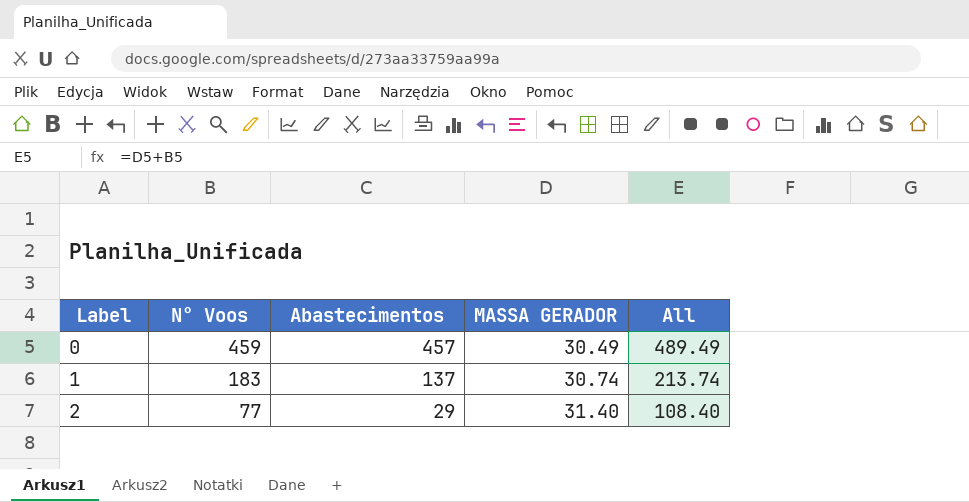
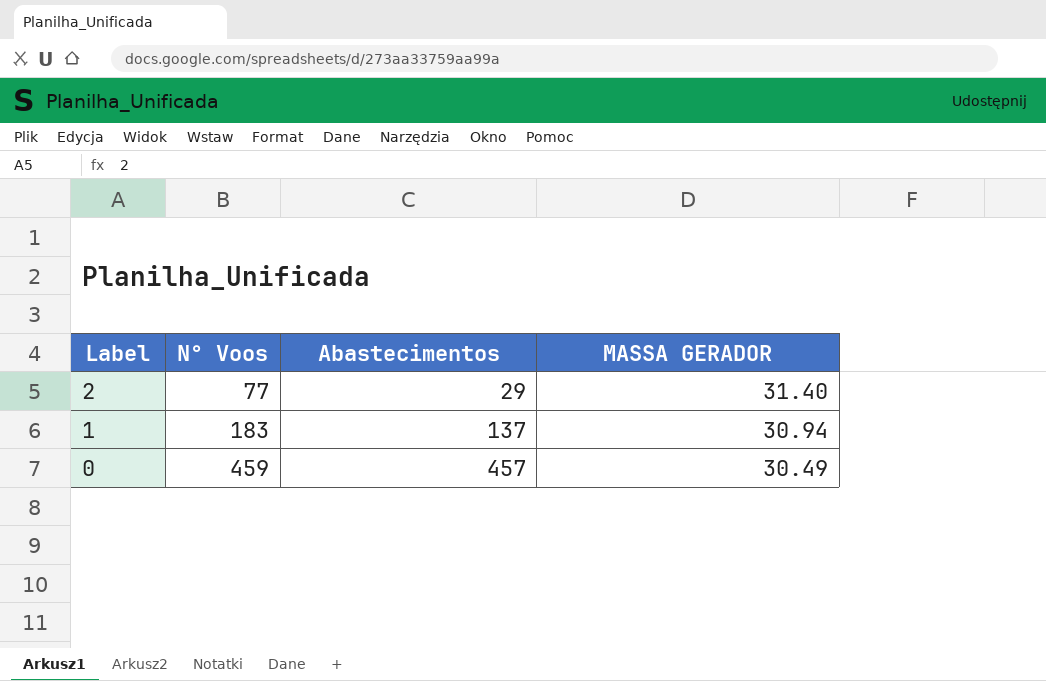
row order: Label ascending -> Label descending
column All | formula: [N° Voos] + [MASSA GERADOR] -> none
1 | MASSA GERADOR: 30.74 -> 30.94

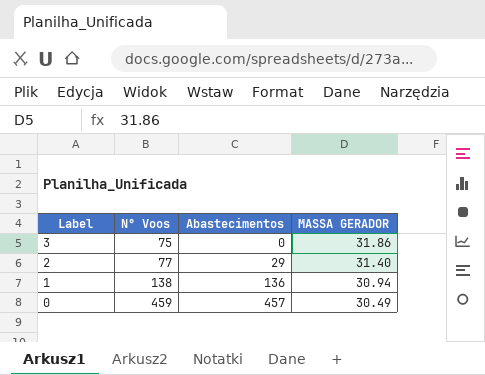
row 3: none -> 75 | 0 | 31.86
1 | N° Voos: 183 -> 138
1 | Abastecimentos: 137 -> 136

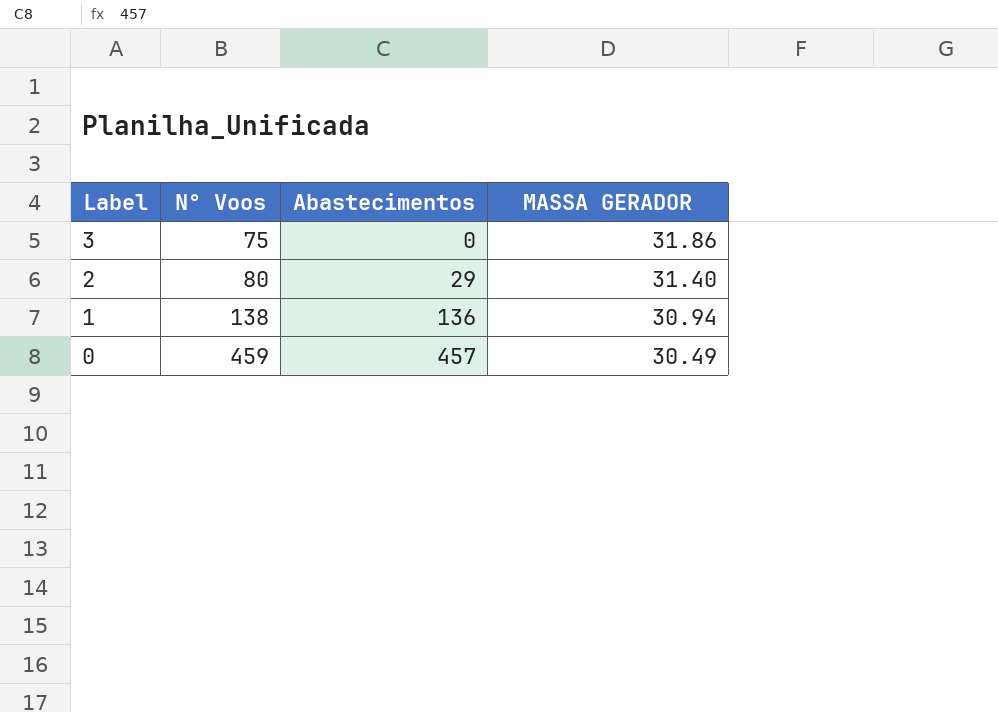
2 | N° Voos: 77 -> 80

